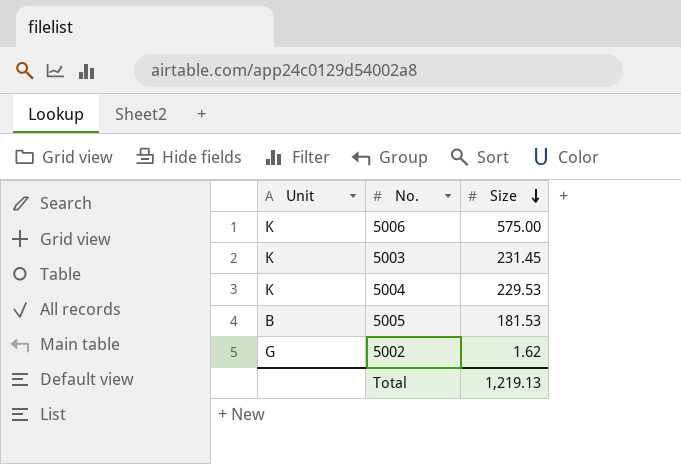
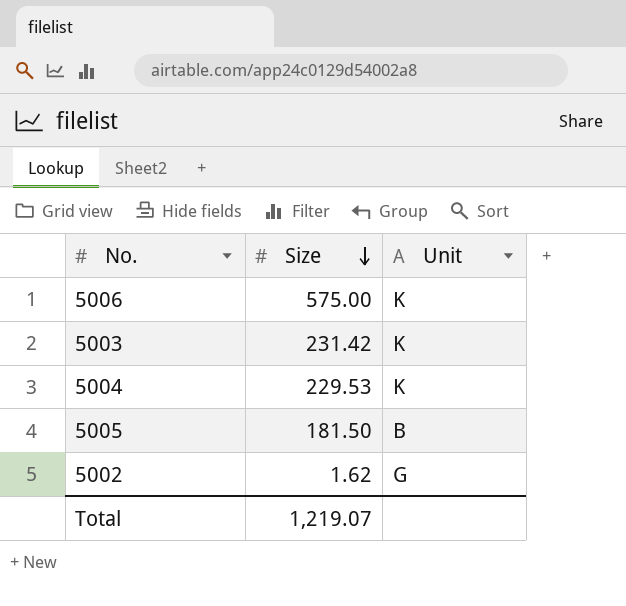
column Unit | position: 1 -> 3
5003 | Size: 231.45 -> 231.42
5005 | Size: 181.53 -> 181.50
Total | Size: 1,219.13 -> 1,219.07

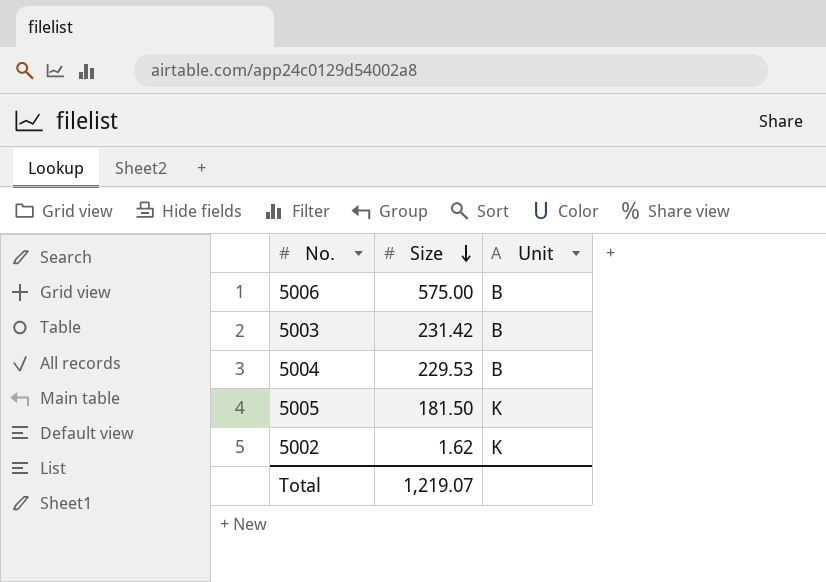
5006 | Unit: K -> B
5003 | Unit: K -> B
5004 | Unit: K -> B
5005 | Unit: B -> K
5002 | Unit: G -> K

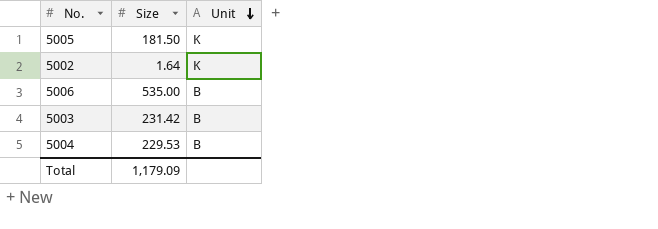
row order: Size descending -> Unit descending
5002 | Size: 1.62 -> 1.64
5006 | Size: 575.00 -> 535.00
Total | Size: 1,219.07 -> 1,179.09

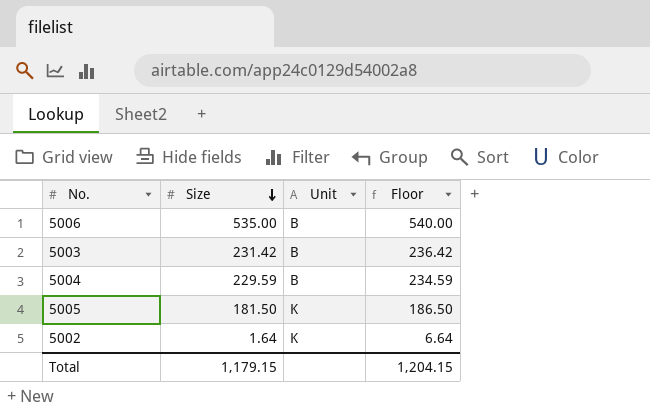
row order: Unit descending -> Size descending
column Floor | formula: none -> [Size] + 5
5004 | Size: 229.53 -> 229.59
Total | Size: 1,179.09 -> 1,179.15

